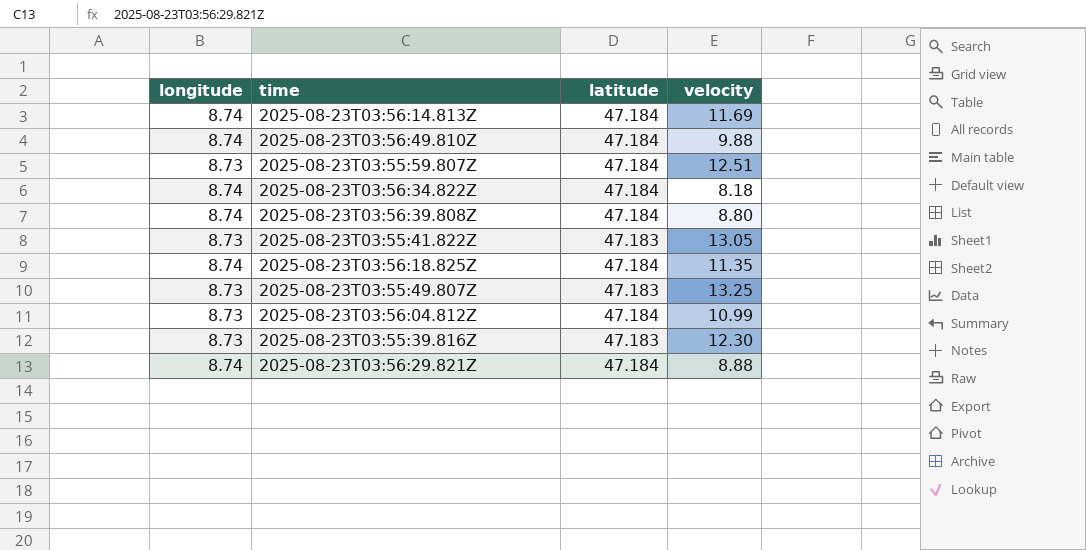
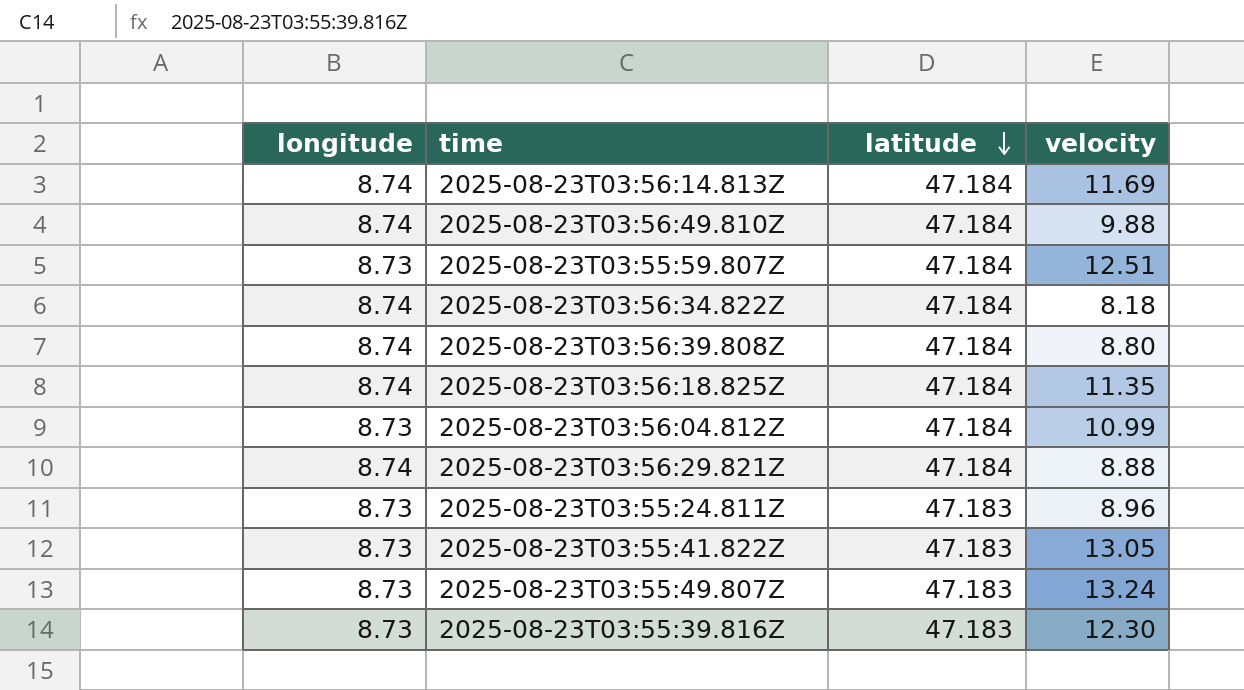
row order: none -> latitude descending
row 2025-08-23T03:55:24.811Z: none -> 8.73 | 47.183 | 8.96
2025-08-23T03:55:49.807Z | velocity: 13.25 -> 13.24

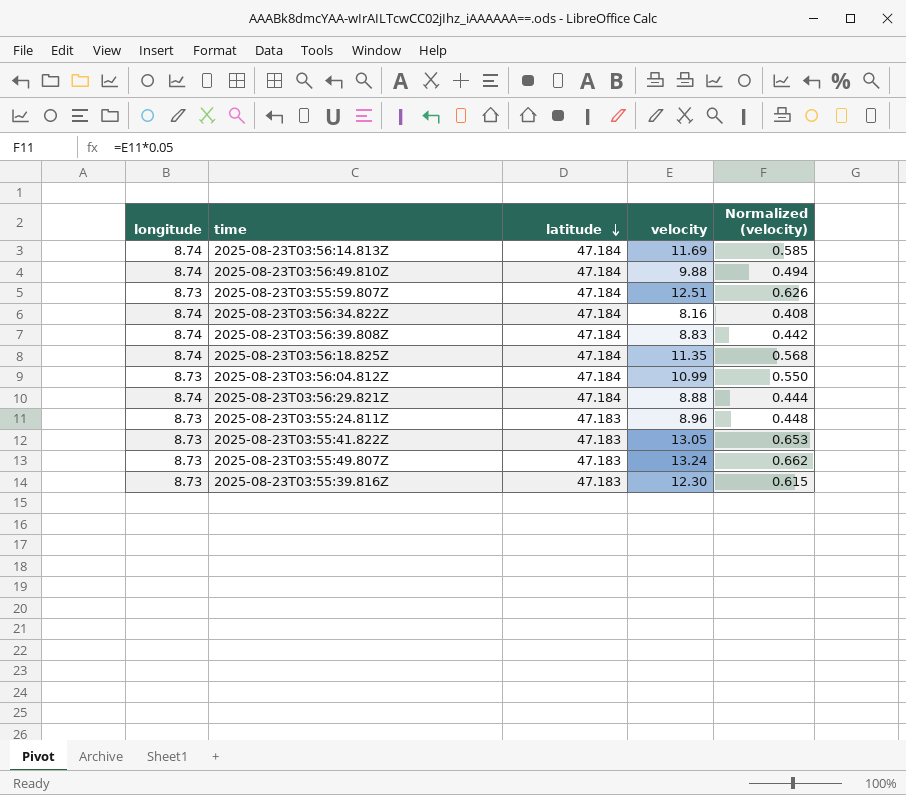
column Normalized (velocity) | formula: none -> [velocity] * 0.05
2025-08-23T03:56:34.822Z | velocity: 8.18 -> 8.16
2025-08-23T03:56:39.808Z | velocity: 8.80 -> 8.83

